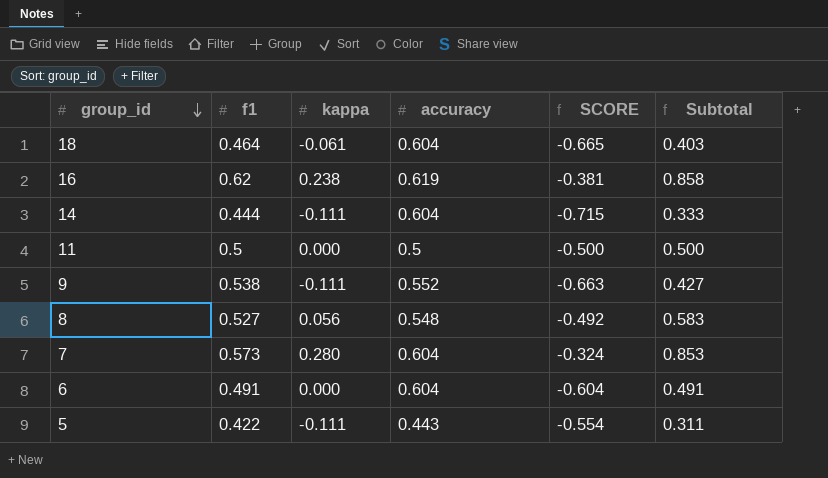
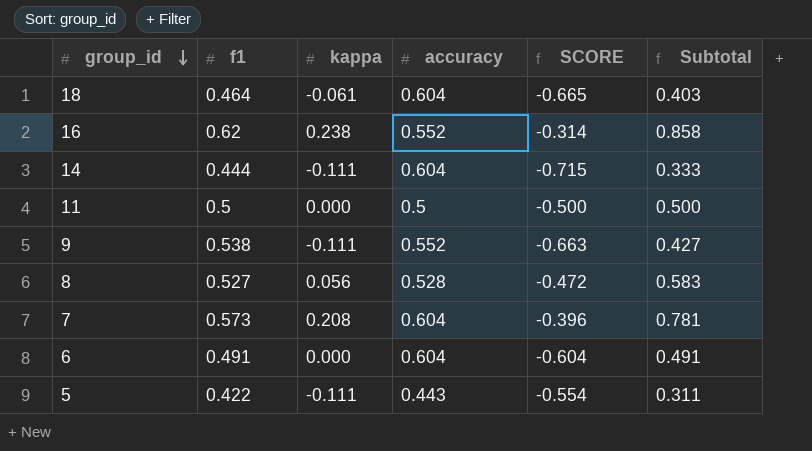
16 | accuracy: 0.619 -> 0.552
16 | SCORE: -0.381 -> -0.314
8 | accuracy: 0.548 -> 0.528
8 | SCORE: -0.492 -> -0.472
7 | kappa: 0.280 -> 0.208
7 | SCORE: -0.324 -> -0.396
7 | Subtotal: 0.853 -> 0.781

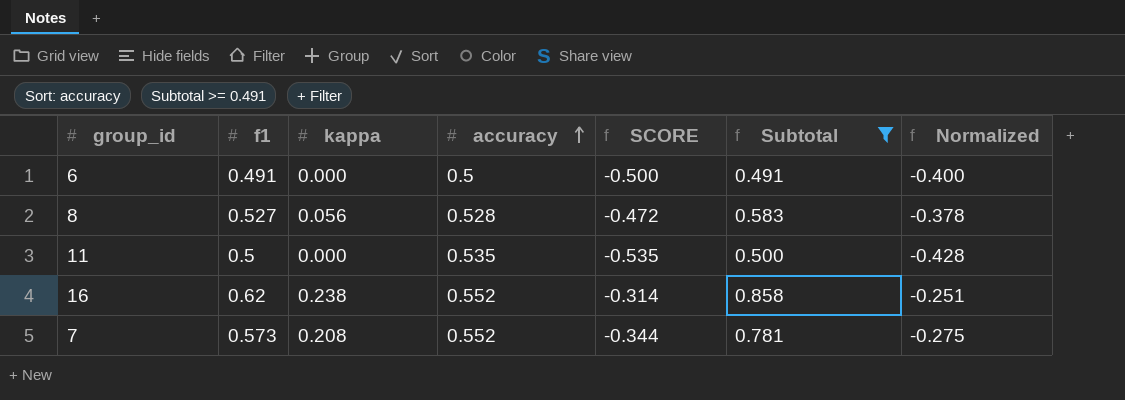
filter: none -> Subtotal >= 0.491
row order: group_id descending -> accuracy ascending
column Normalized | formula: none -> [SCORE] * 0.8
6 | accuracy: 0.604 -> 0.5
6 | SCORE: -0.604 -> -0.500
11 | accuracy: 0.5 -> 0.535
11 | SCORE: -0.500 -> -0.535
7 | accuracy: 0.604 -> 0.552
7 | SCORE: -0.396 -> -0.344

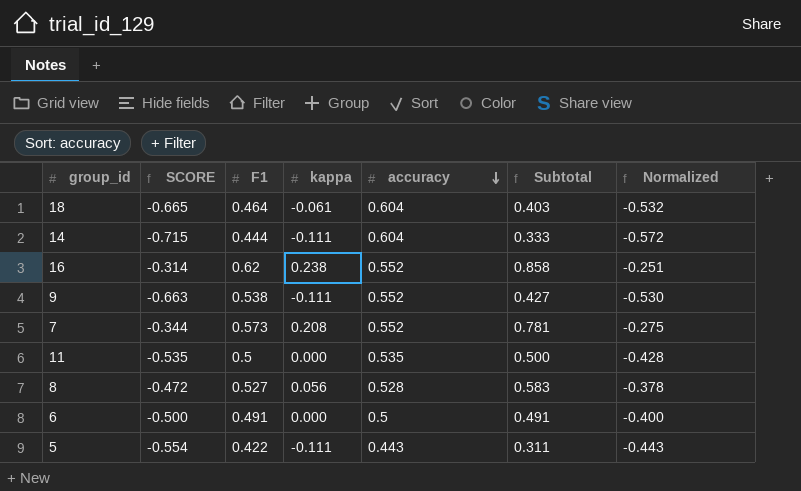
filter: Subtotal >= 0.491 -> none
row order: accuracy ascending -> accuracy descending
column SCORE | position: 5 -> 2
column name: f1 -> F1

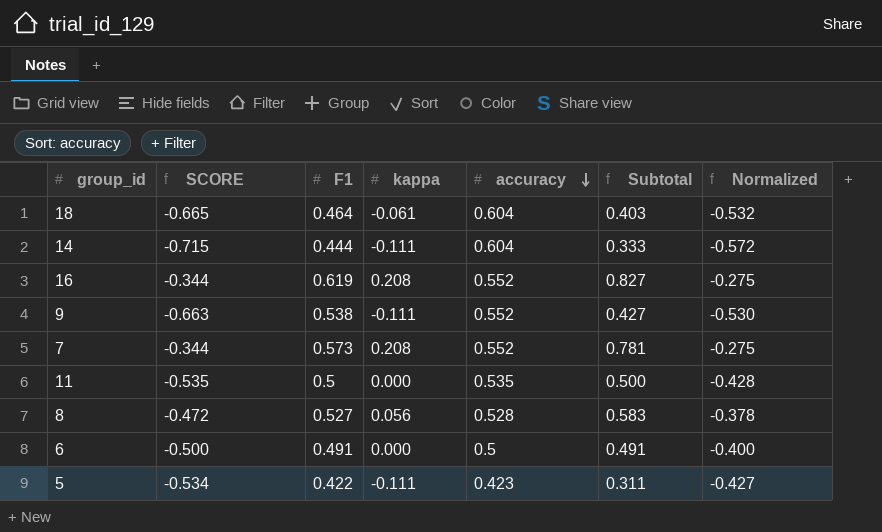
16 | SCORE: -0.314 -> -0.344
16 | F1: 0.62 -> 0.619
16 | kappa: 0.238 -> 0.208
16 | Subtotal: 0.858 -> 0.827
16 | Normalized: -0.251 -> -0.275
5 | SCORE: -0.554 -> -0.534
5 | accuracy: 0.443 -> 0.423
5 | Normalized: -0.443 -> -0.427

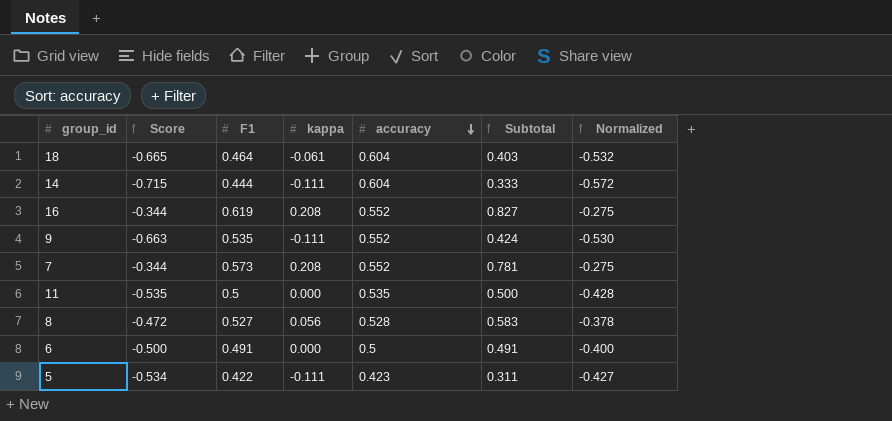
column name: SCORE -> Score
9 | F1: 0.538 -> 0.535
9 | Subtotal: 0.427 -> 0.424

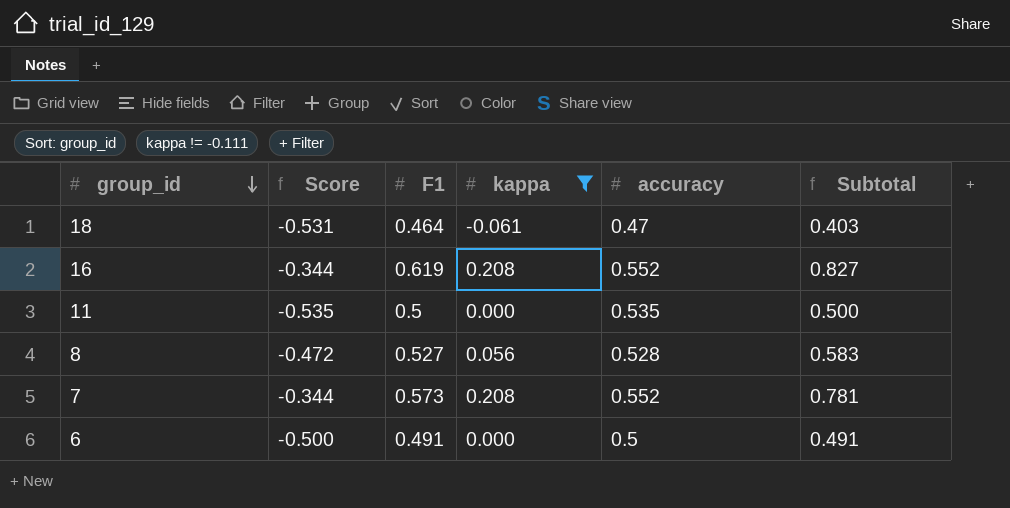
filter: none -> kappa != -0.111
row order: accuracy descending -> group_id descending
column Normalized | formula: [Score] * 0.8 -> none
18 | Score: -0.665 -> -0.531
18 | accuracy: 0.604 -> 0.47

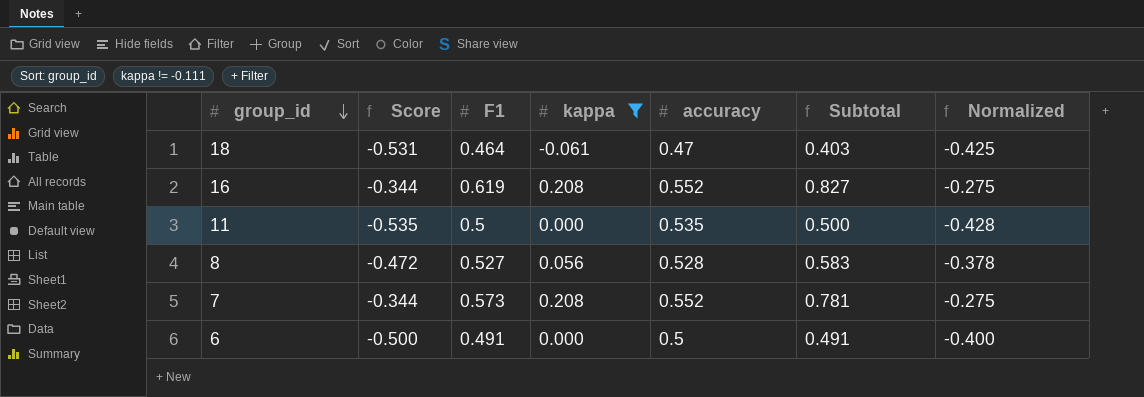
column Normalized | formula: none -> [Score] * 0.8

